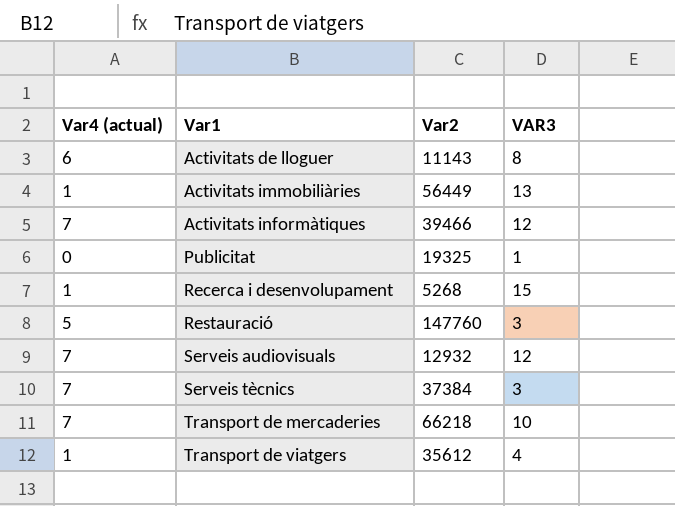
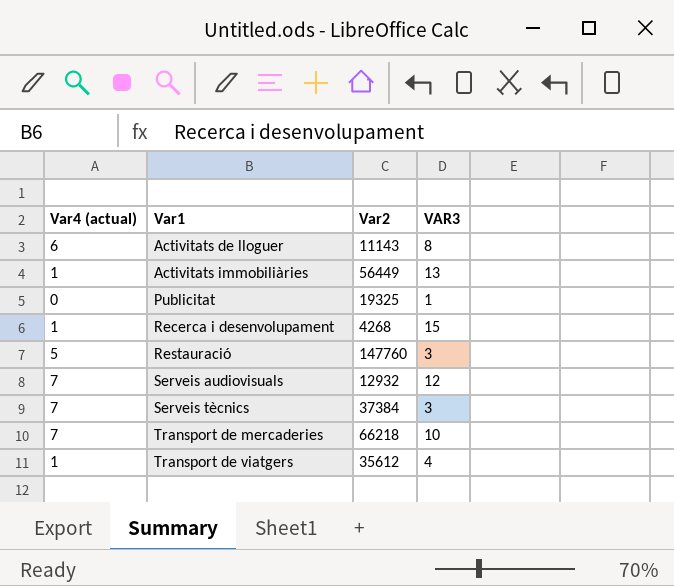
row Activitats informàtiques: 7 | 39466 | 12 -> none
Recerca i desenvolupament | Var2: 5268 -> 4268

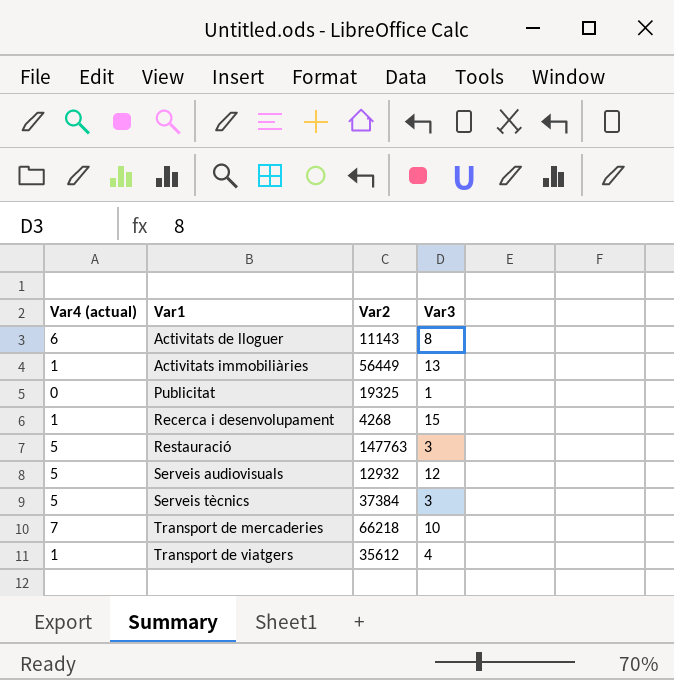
column name: VAR3 -> Var3
Restauració | Var2: 147760 -> 147763
Serveis audiovisuals | Var4 (actual): 7 -> 5
Serveis tècnics | Var4 (actual): 7 -> 5

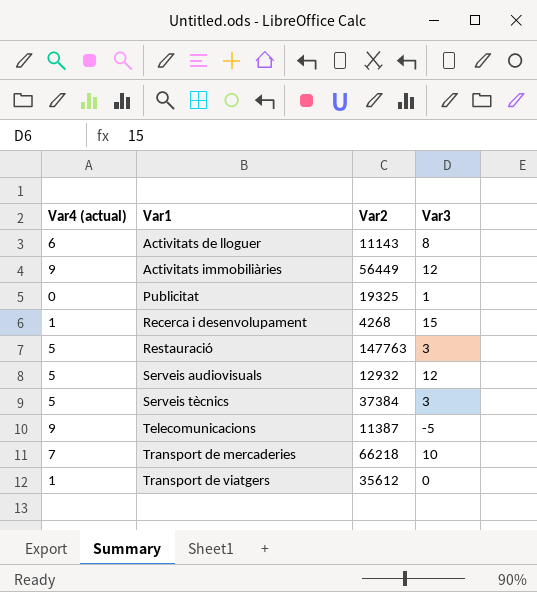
Activitats immobiliàries | Var4 (actual): 1 -> 9
Activitats immobiliàries | Var3: 13 -> 12
row Telecomunicacions: none -> 9 | 11387 | -5
Transport de viatgers | Var3: 4 -> 0

